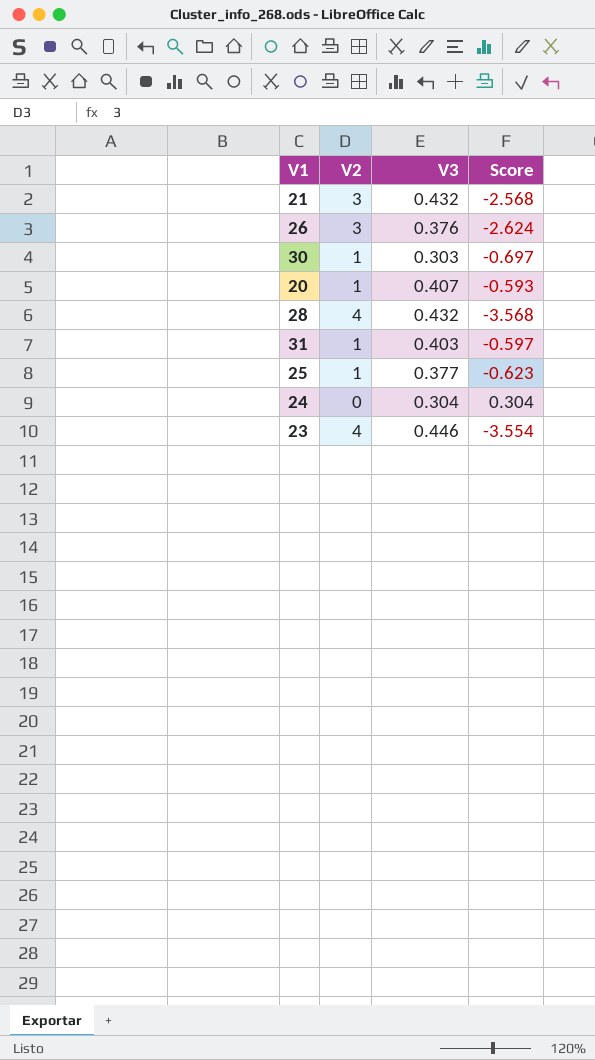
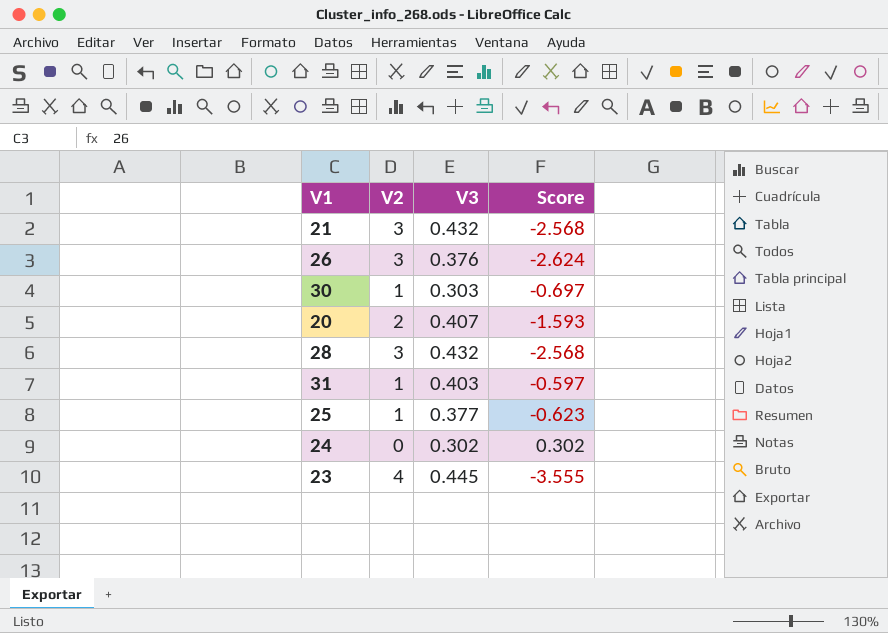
20 | V2: 1 -> 2
20 | Score: -0.593 -> -1.593
28 | V2: 4 -> 3
28 | Score: -3.568 -> -2.568
24 | V3: 0.304 -> 0.302
24 | Score: 0.304 -> 0.302
23 | V3: 0.446 -> 0.445
23 | Score: -3.554 -> -3.555

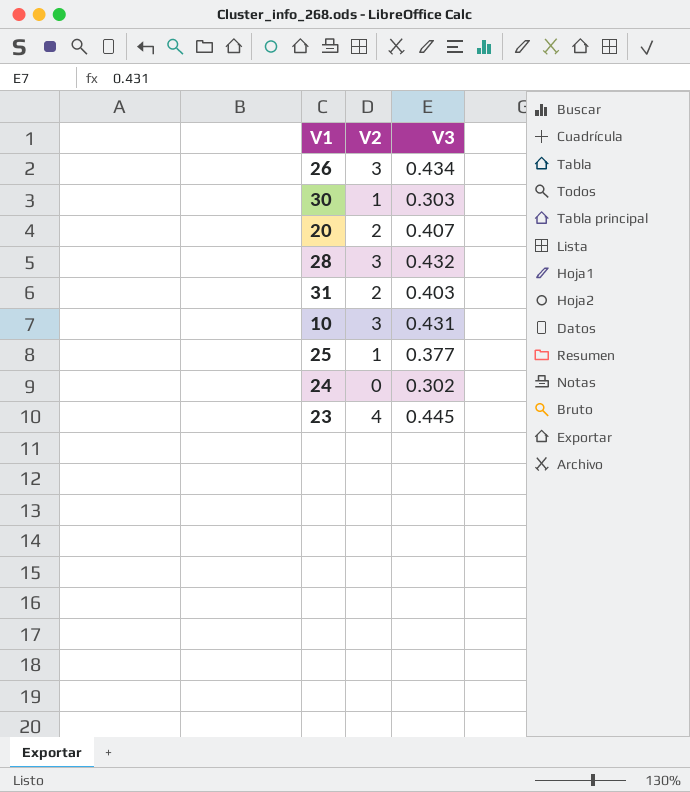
column Score | formula: [V3] - [V2] -> none
row 21: 3 | 0.432 | -2.568 -> none
26 | V3: 0.376 -> 0.434
31 | V2: 1 -> 2
row 10: none -> 3 | 0.431

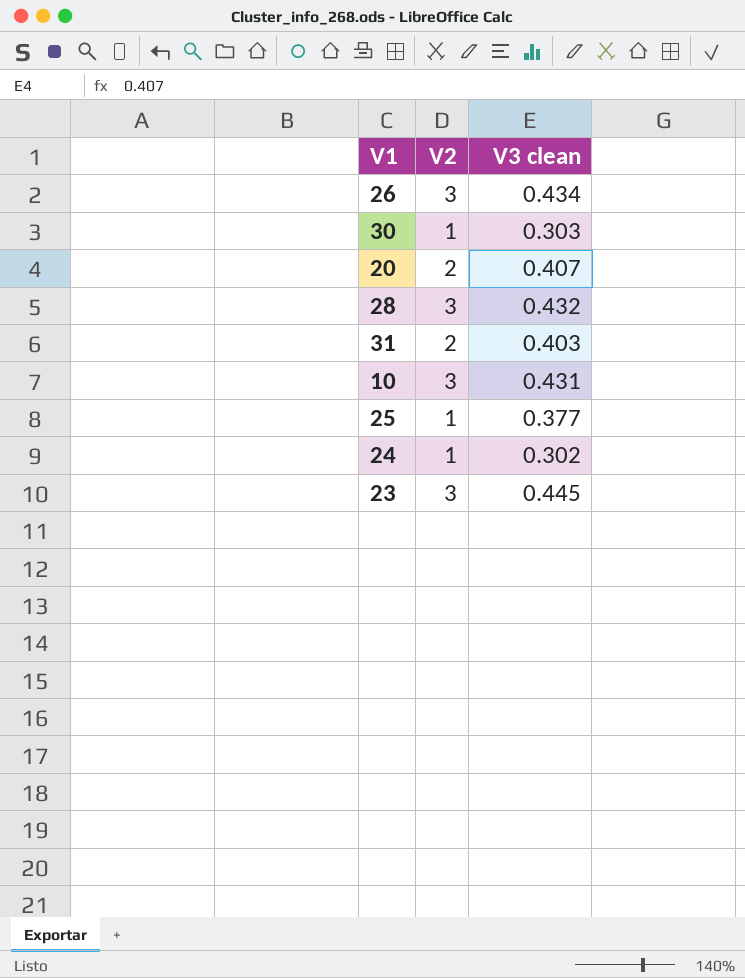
column name: V3 -> V3 clean
24 | V2: 0 -> 1
23 | V2: 4 -> 3

